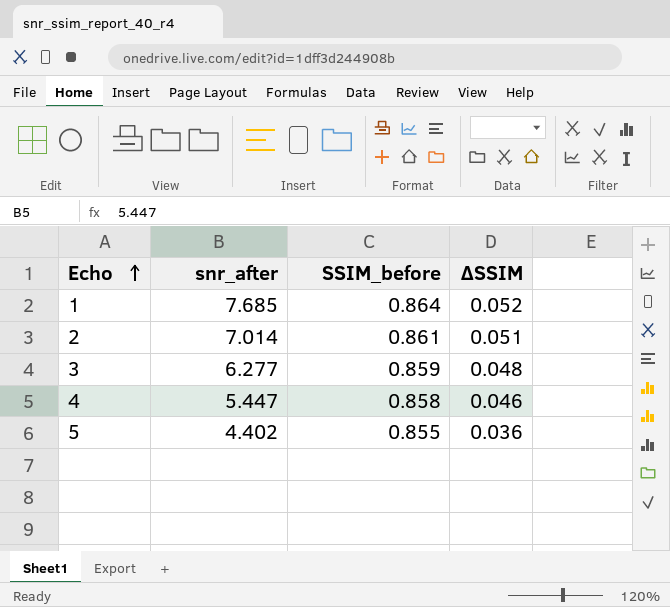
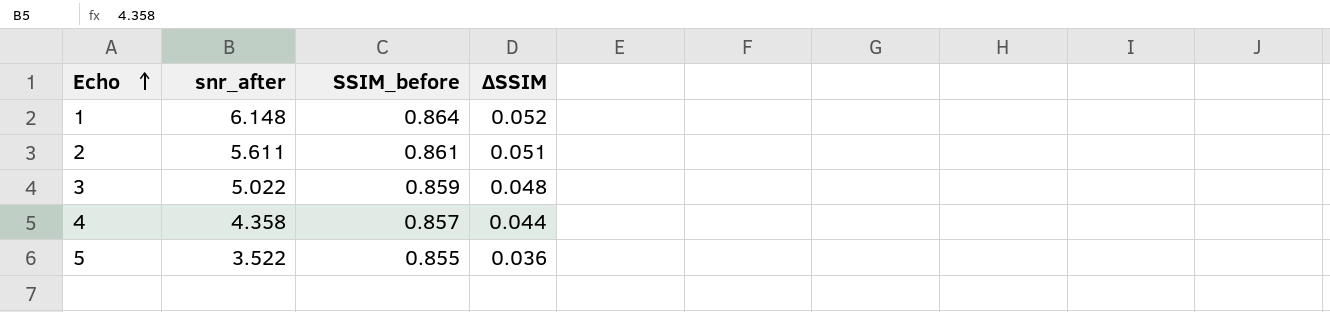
1 | snr_after: 7.685 -> 6.148
2 | snr_after: 7.014 -> 5.611
3 | snr_after: 6.277 -> 5.022
4 | snr_after: 5.447 -> 4.358
4 | SSIM_before: 0.858 -> 0.857
4 | ΔSSIM: 0.046 -> 0.044
5 | snr_after: 4.402 -> 3.522

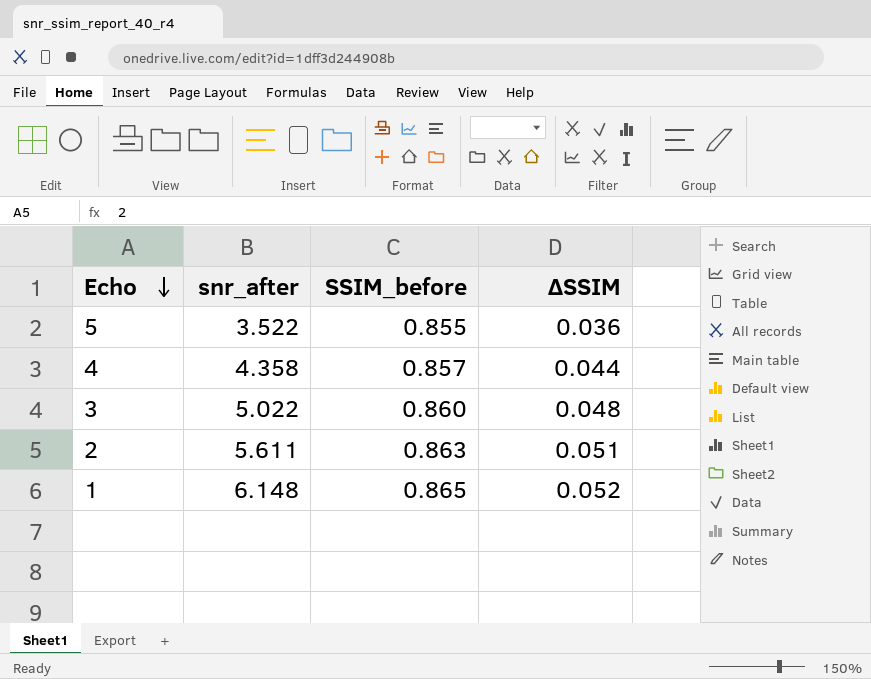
row order: Echo ascending -> Echo descending
3 | SSIM_before: 0.859 -> 0.860
2 | SSIM_before: 0.861 -> 0.863
1 | SSIM_before: 0.864 -> 0.865

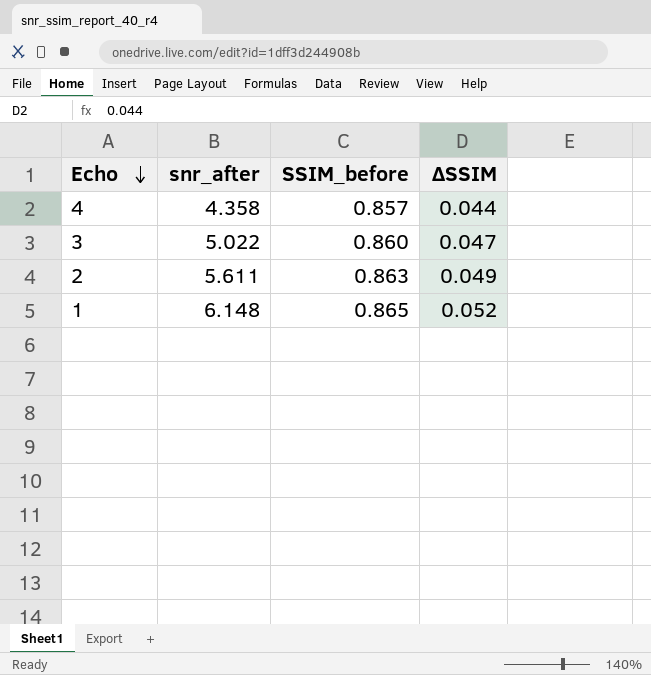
row 5: 3.522 | 0.855 | 0.036 -> none
3 | ΔSSIM: 0.048 -> 0.047
2 | ΔSSIM: 0.051 -> 0.049

